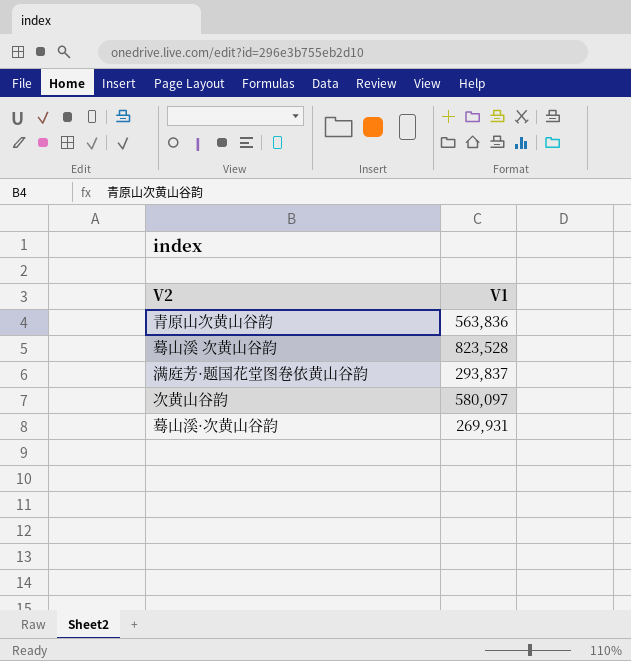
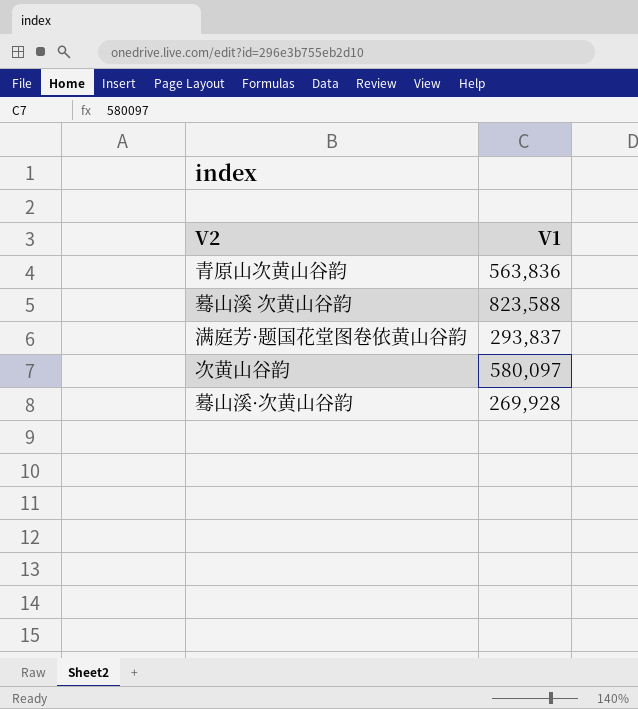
蓦山溪 次黄山谷韵 | V1: 823,528 -> 823,588
蓦山溪·次黄山谷韵 | V1: 269,931 -> 269,928

